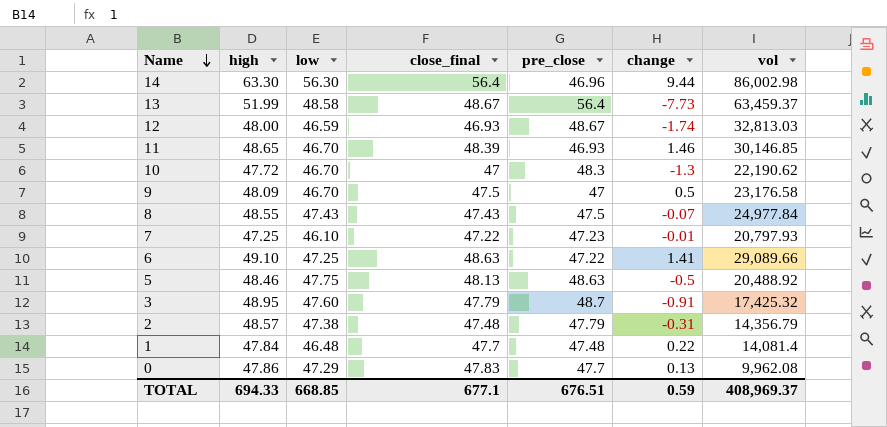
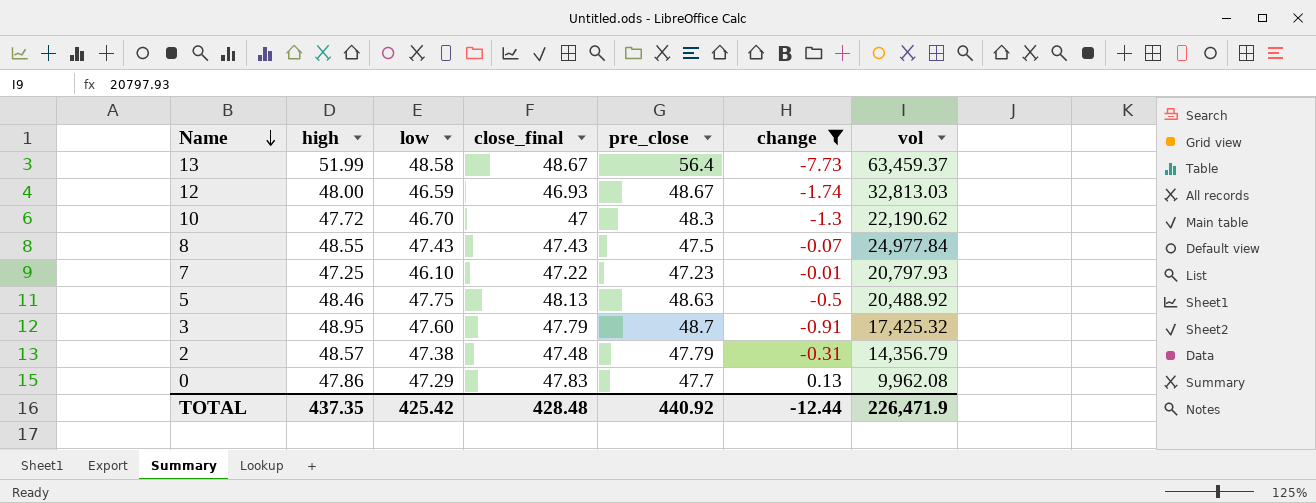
filter: none -> change <= 0.13
TOTAL | high: 694.33 -> 437.35
TOTAL | low: 668.85 -> 425.42
TOTAL | close_final: 677.1 -> 428.48
TOTAL | pre_close: 676.51 -> 440.92
TOTAL | change: 0.59 -> -12.44
TOTAL | vol: 408,969.37 -> 226,471.9

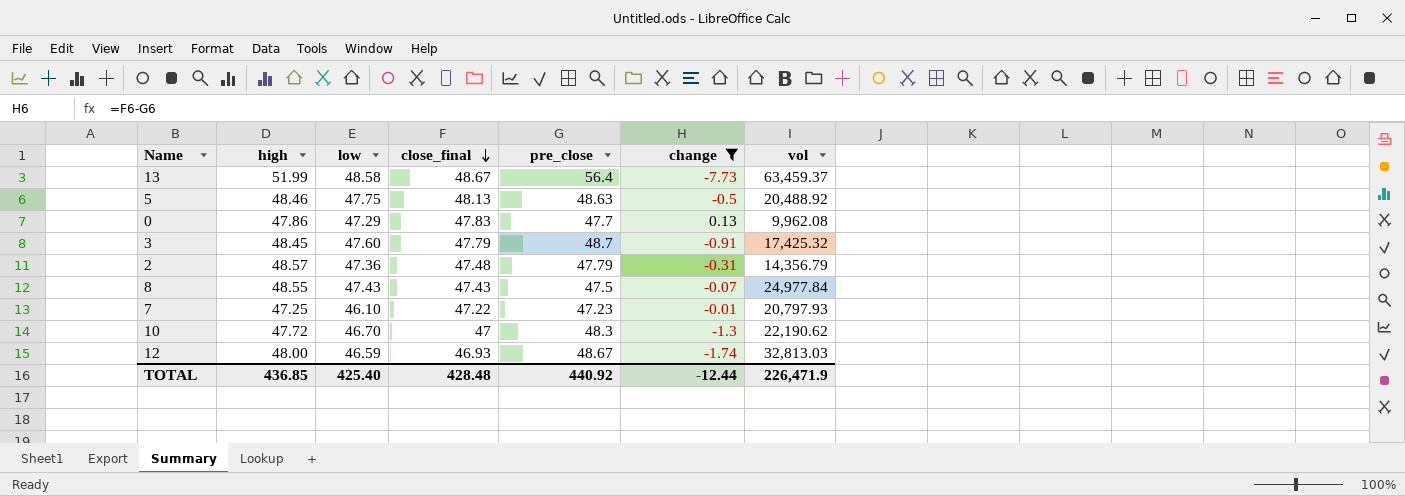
row order: Name descending -> close_final descending
3 | high: 48.95 -> 48.45
2 | low: 47.38 -> 47.36
TOTAL | high: 437.35 -> 436.85
TOTAL | low: 425.42 -> 425.40

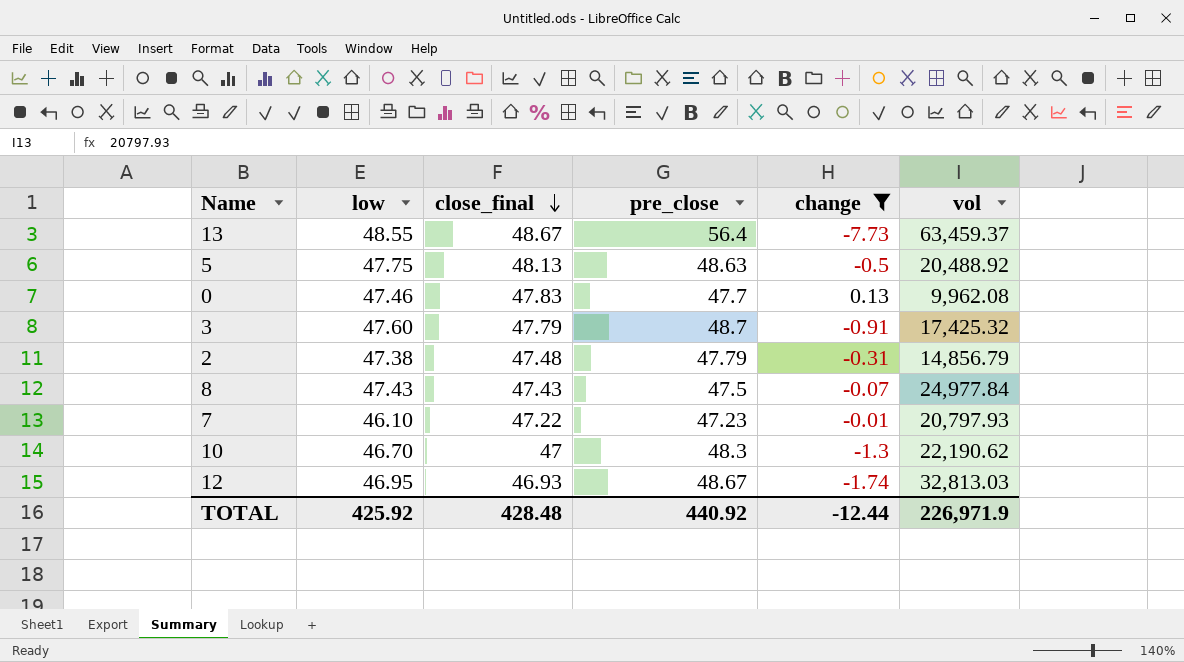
column high | position: 2 -> none
13 | low: 48.58 -> 48.55
0 | low: 47.29 -> 47.46
2 | low: 47.36 -> 47.38
2 | vol: 14,356.79 -> 14,856.79
12 | low: 46.59 -> 46.95
TOTAL | low: 425.40 -> 425.92
TOTAL | vol: 226,471.9 -> 226,971.9

